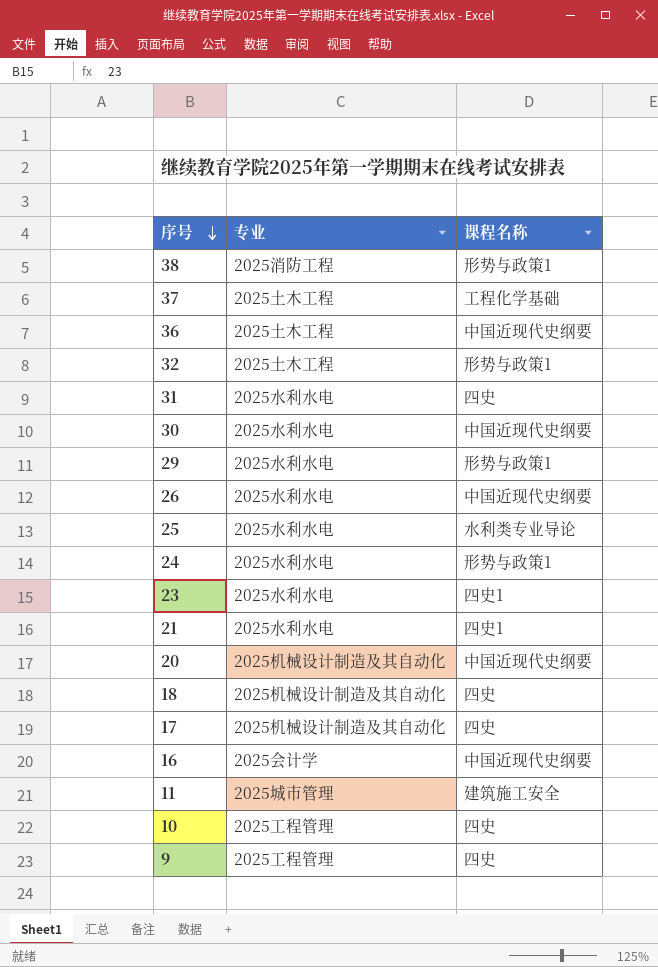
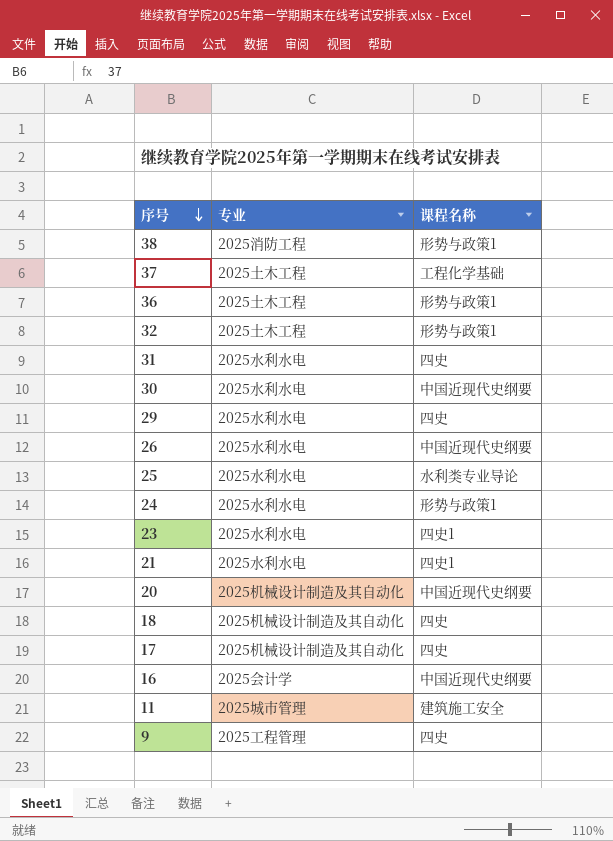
row 10: 2025工程管理 | 四史 -> none
36 | 课程名称: 中国近现代史纲要 -> 形势与政策1
29 | 课程名称: 形势与政策1 -> 四史

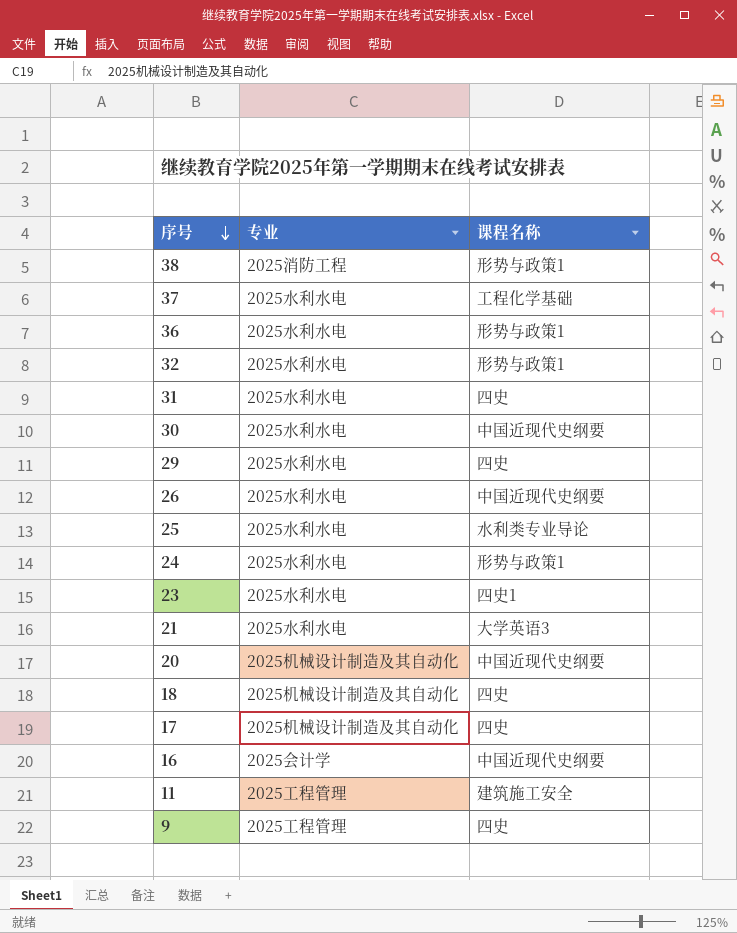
37 | 专业: 2025土木工程 -> 2025水利水电
36 | 专业: 2025土木工程 -> 2025水利水电
32 | 专业: 2025土木工程 -> 2025水利水电
21 | 课程名称: 四史1 -> 大学英语3
11 | 专业: 2025城市管理 -> 2025工程管理

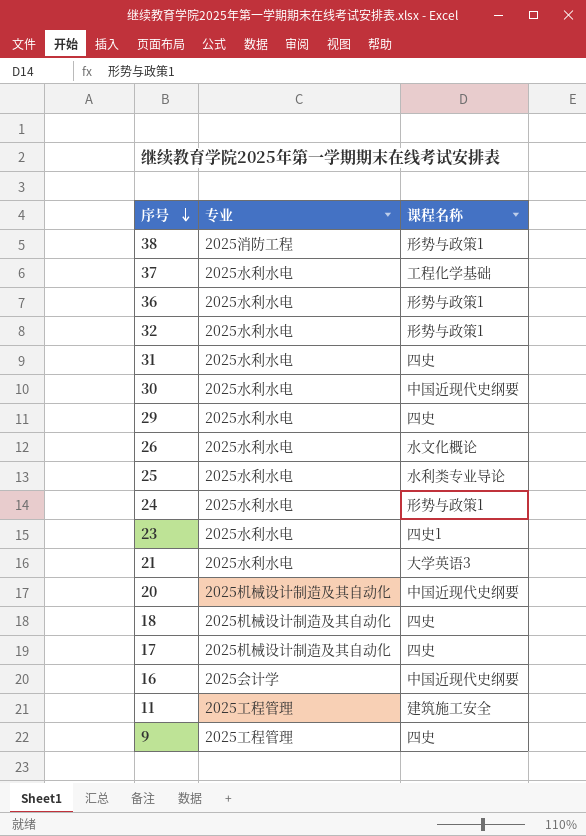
26 | 课程名称: 中国近现代史纲要 -> 水文化概论

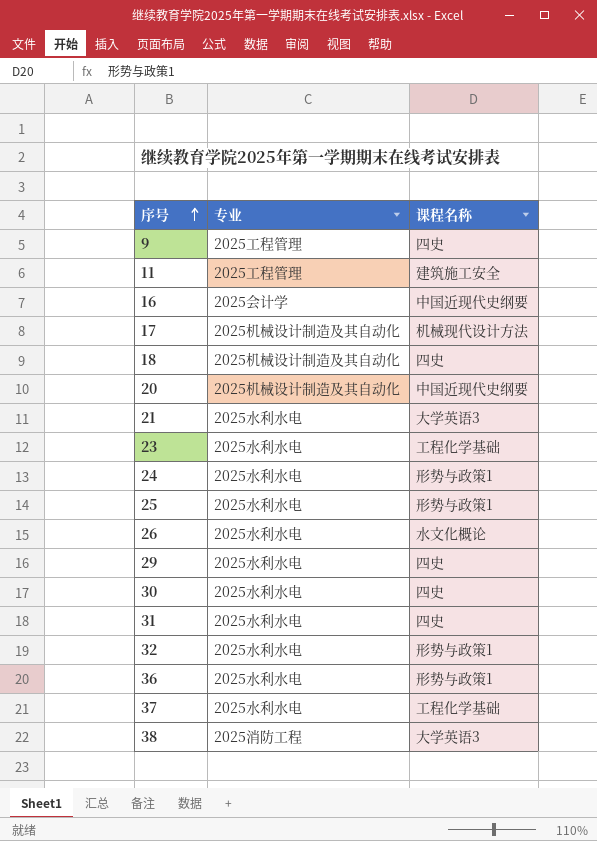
row order: 序号 descending -> 序号 ascending
17 | 课程名称: 四史 -> 机械现代设计方法
23 | 课程名称: 四史1 -> 工程化学基础
25 | 课程名称: 水利类专业导论 -> 形势与政策1
30 | 课程名称: 中国近现代史纲要 -> 四史
38 | 课程名称: 形势与政策1 -> 大学英语3

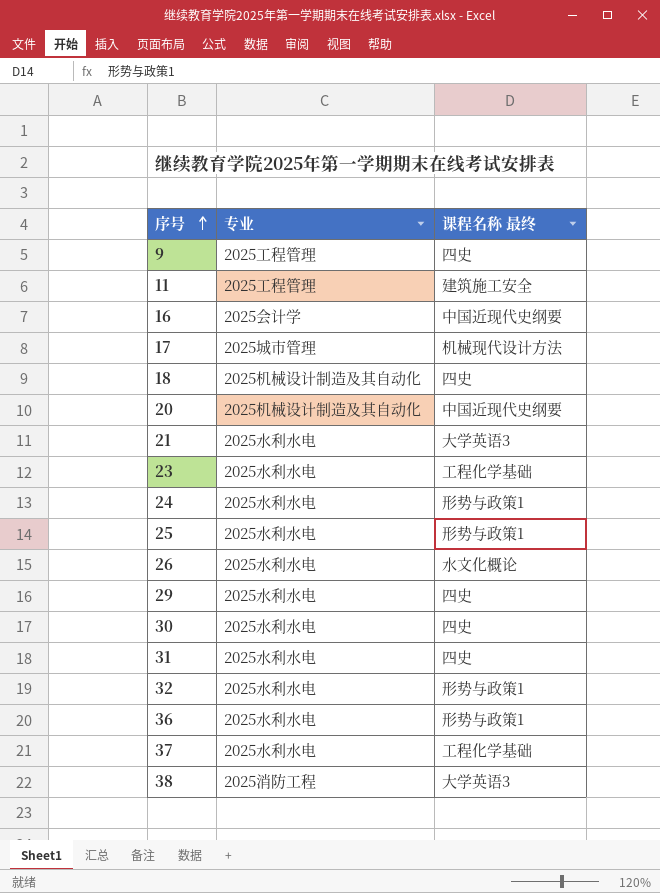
column name: 课程名称 -> 课程名称 最终
17 | 专业: 2025机械设计制造及其自动化 -> 2025城市管理

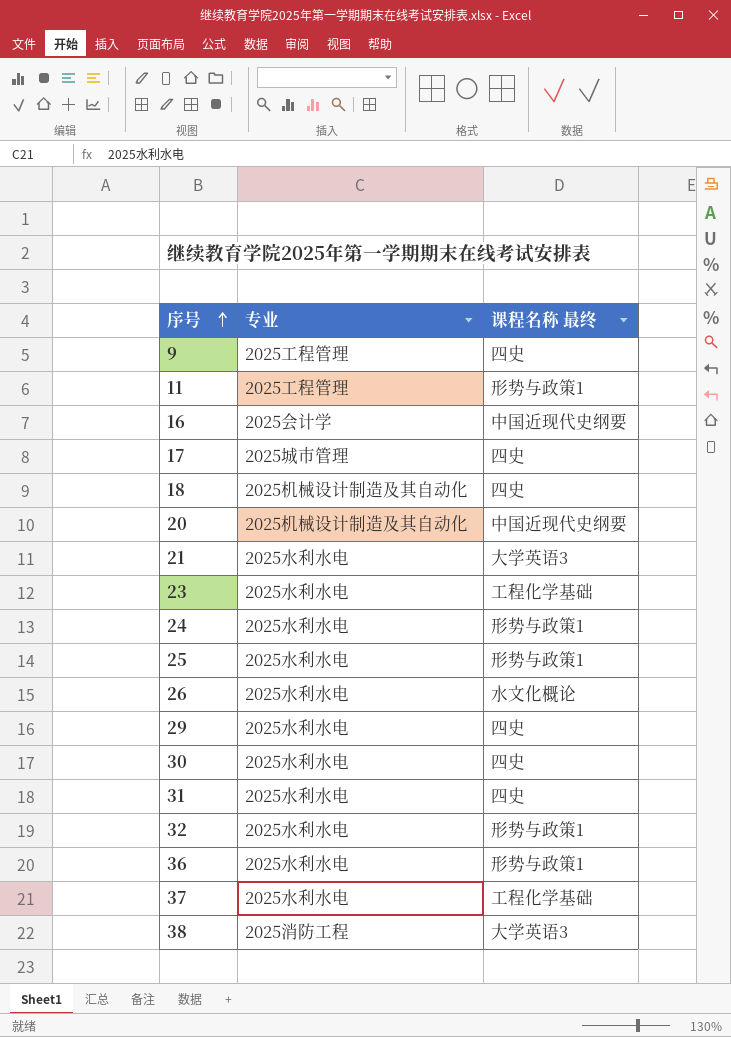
11 | 课程名称 最终: 建筑施工安全 -> 形势与政策1
17 | 课程名称 最终: 机械现代设计方法 -> 四史

